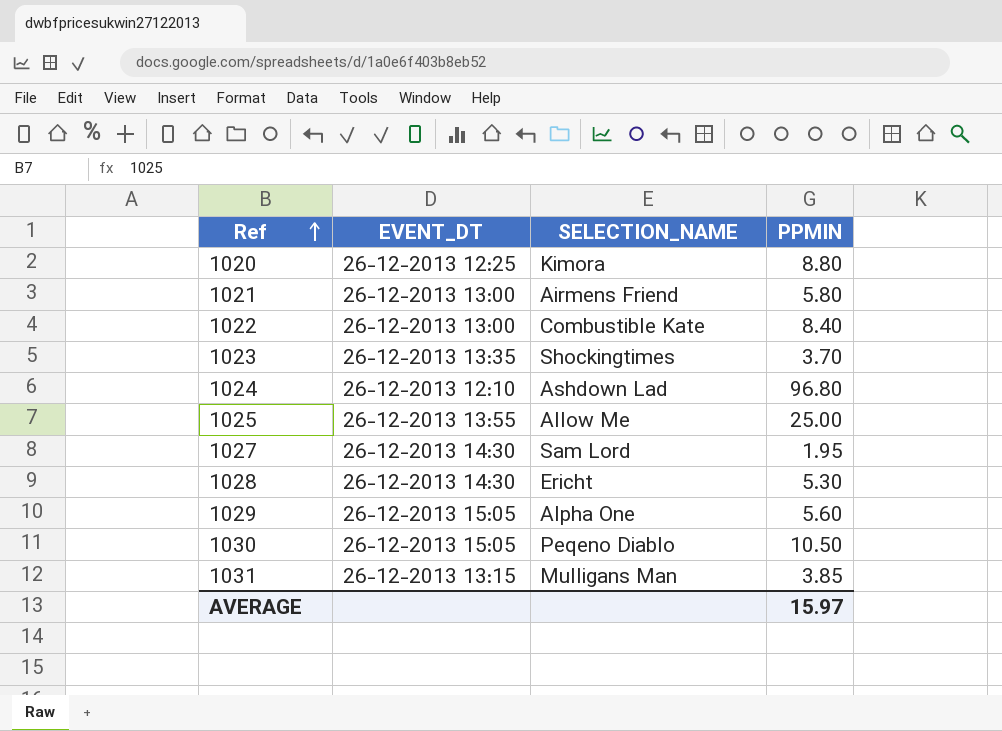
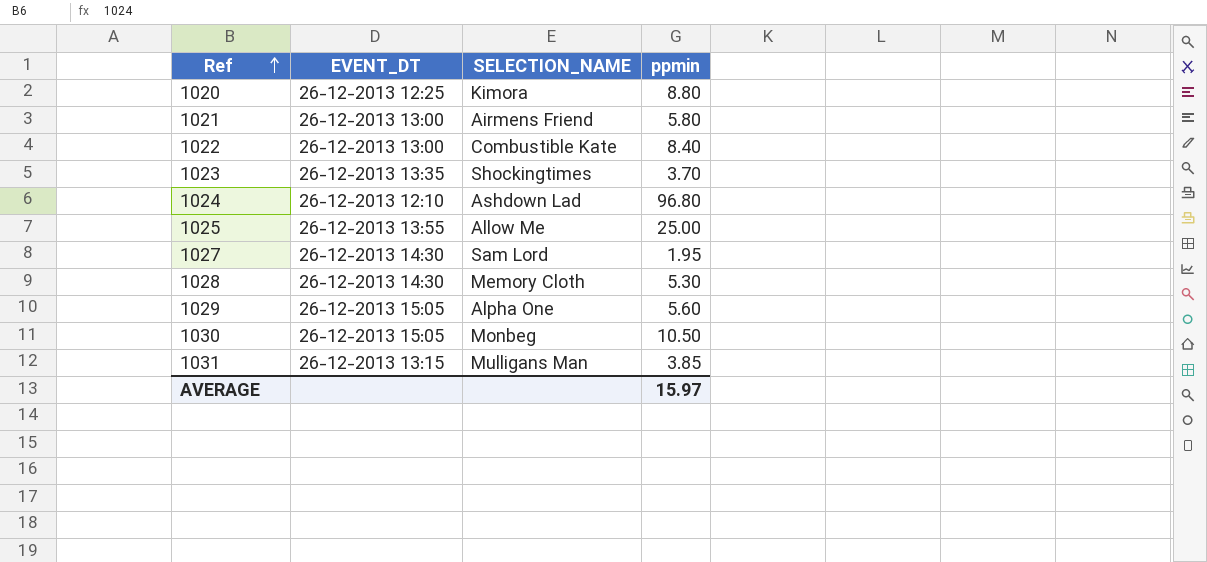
column name: PPMIN -> ppmin
1028 | SELECTION_NAME: Ericht -> Memory Cloth
1030 | SELECTION_NAME: Peqeno Diablo -> Monbeg

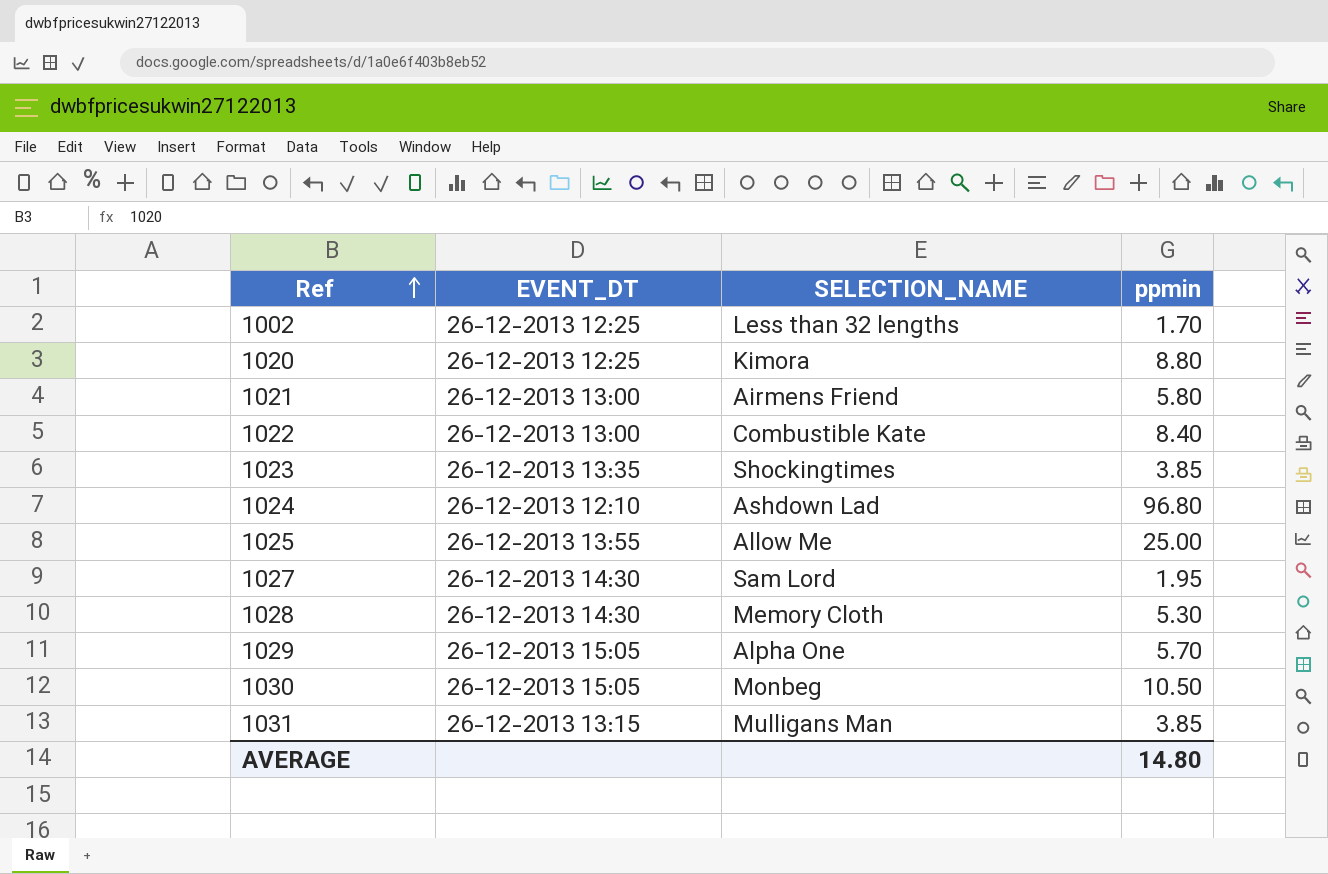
row 1002: none -> 26-12-2013 12:25 | Less than 32 lengths | 1.70
1023 | ppmin: 3.70 -> 3.85
1029 | ppmin: 5.60 -> 5.70
AVERAGE | ppmin: 15.97 -> 14.80

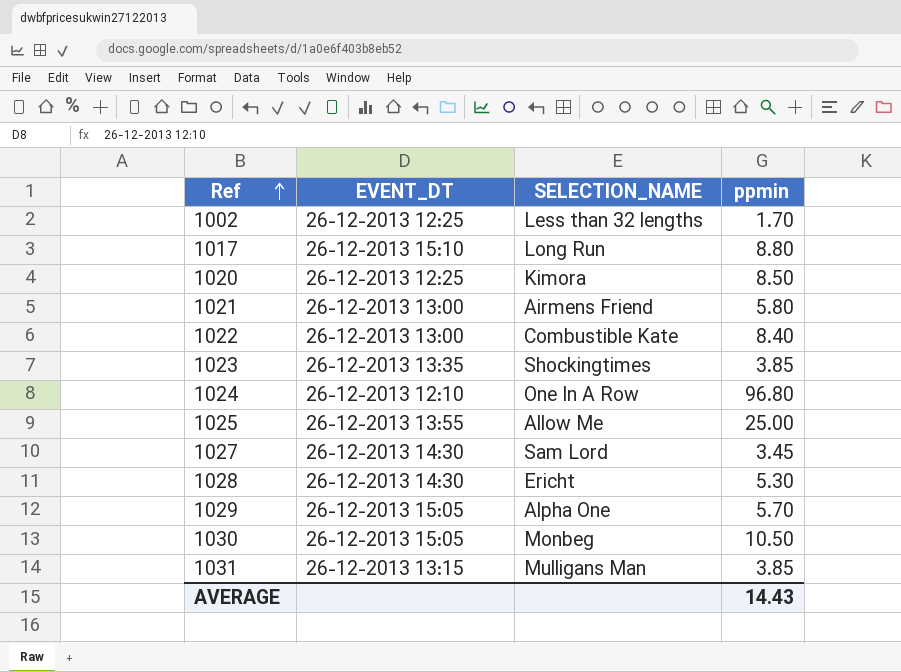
row 1017: none -> 26-12-2013 15:10 | Long Run | 8.80
1020 | ppmin: 8.80 -> 8.50
1024 | SELECTION_NAME: Ashdown Lad -> One In A Row
1027 | ppmin: 1.95 -> 3.45
1028 | SELECTION_NAME: Memory Cloth -> Ericht
AVERAGE | ppmin: 14.80 -> 14.43

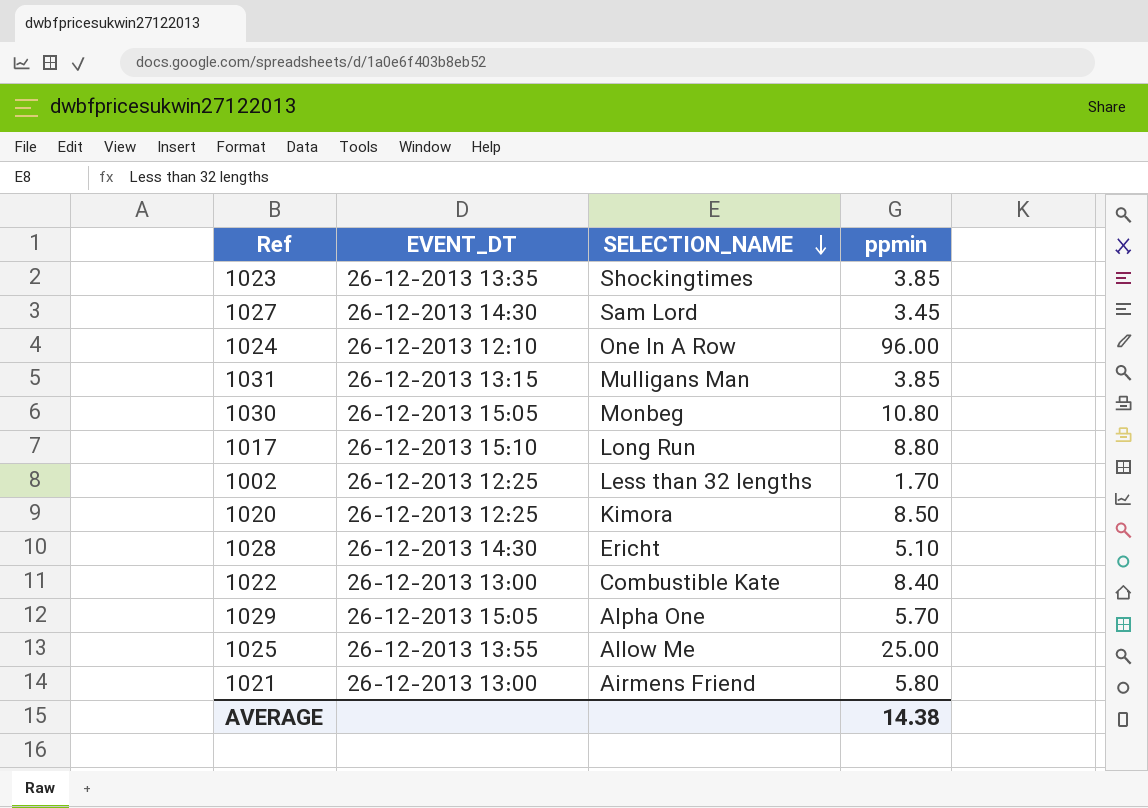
row order: Ref ascending -> SELECTION_NAME descending
1024 | ppmin: 96.80 -> 96.00
1030 | ppmin: 10.50 -> 10.80
1028 | ppmin: 5.30 -> 5.10
AVERAGE | ppmin: 14.43 -> 14.38

